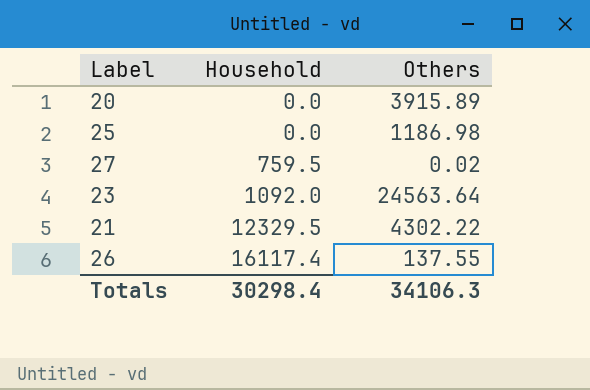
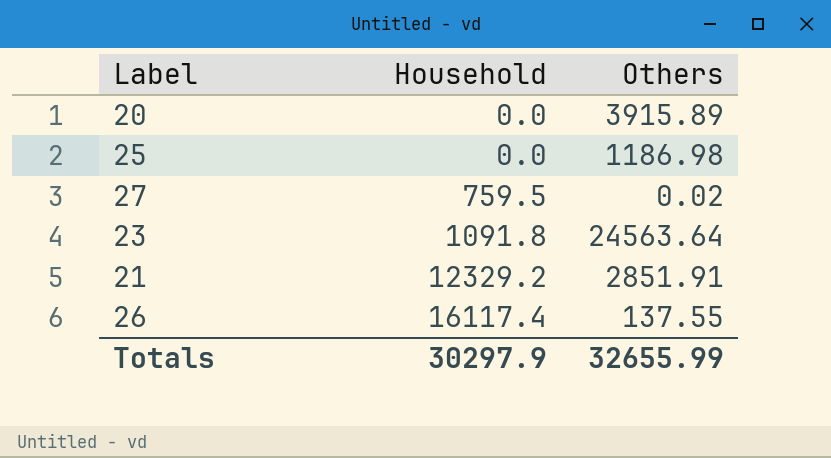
23 | Household: 1092.0 -> 1091.8
21 | Household: 12329.5 -> 12329.2
21 | Others: 4302.22 -> 2851.91
Totals | Household: 30298.4 -> 30297.9
Totals | Others: 34106.3 -> 32655.99

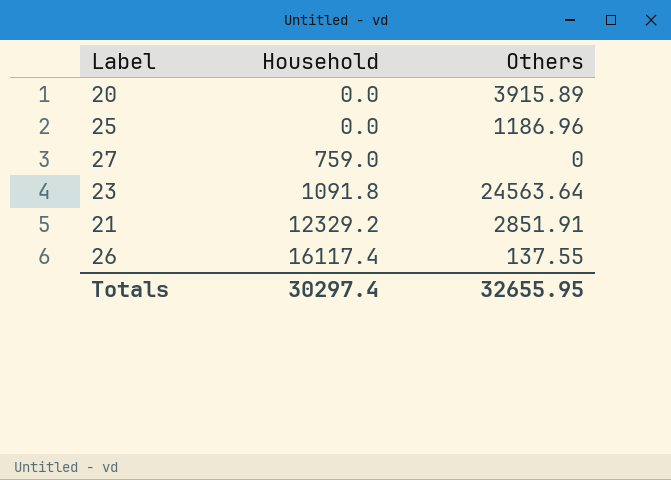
25 | Others: 1186.98 -> 1186.96
27 | Household: 759.5 -> 759.0
27 | Others: 0.02 -> 0
Totals | Household: 30297.9 -> 30297.4
Totals | Others: 32655.99 -> 32655.95

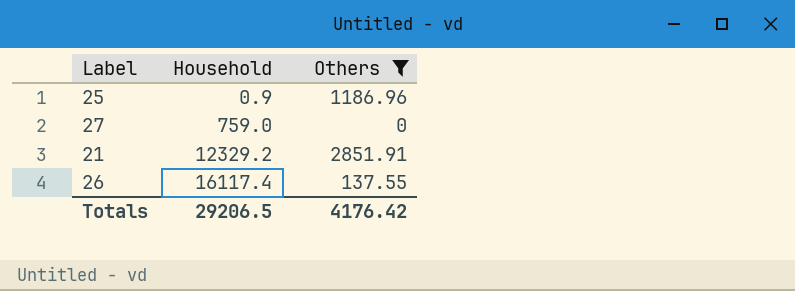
filter: none -> Others <= 2851.91
25 | Household: 0.0 -> 0.9
Totals | Household: 30297.4 -> 29206.5
Totals | Others: 32655.95 -> 4176.42

